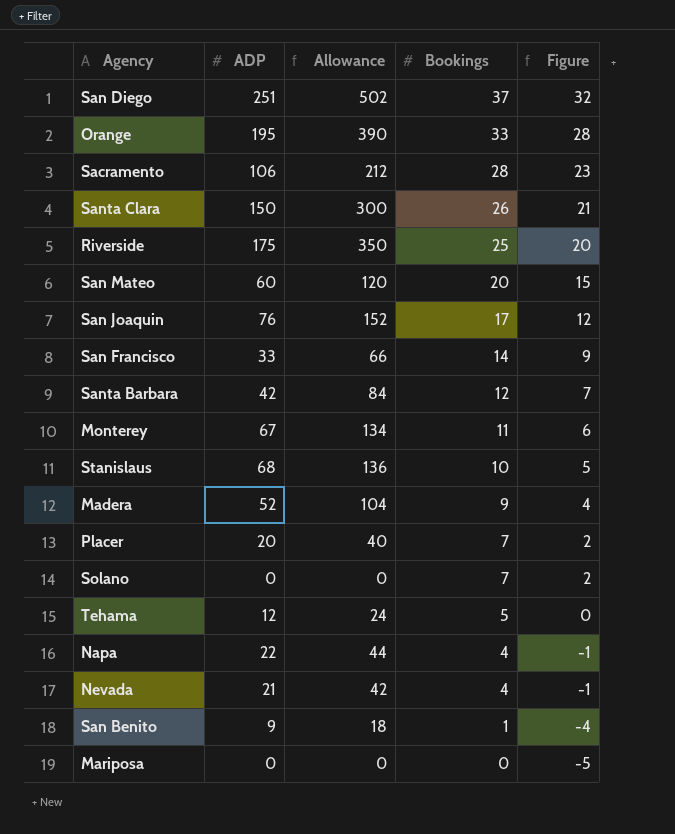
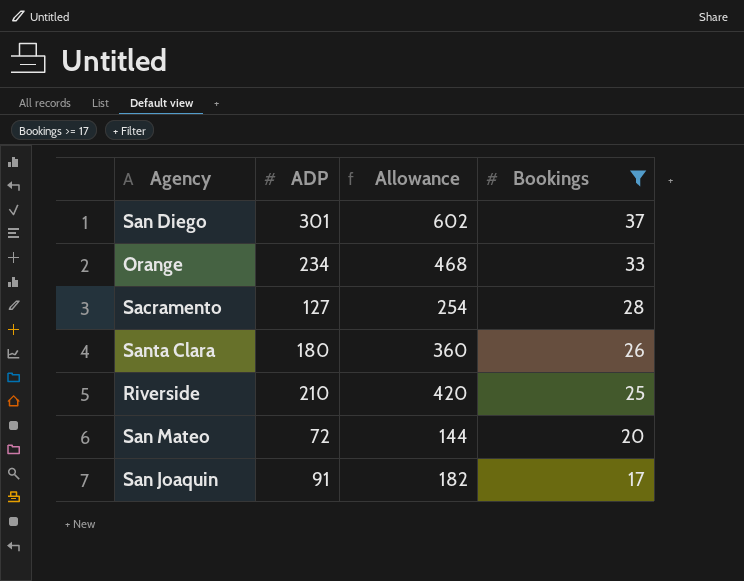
filter: none -> Bookings >= 17
column Figure | formula: [Bookings] - 5 -> none
San Diego | ADP: 251 -> 301
San Diego | Allowance: 502 -> 602
Orange | ADP: 195 -> 234
Orange | Allowance: 390 -> 468
Sacramento | ADP: 106 -> 127
Sacramento | Allowance: 212 -> 254
Santa Clara | ADP: 150 -> 180
Santa Clara | Allowance: 300 -> 360
Riverside | ADP: 175 -> 210
Riverside | Allowance: 350 -> 420
San Mateo | ADP: 60 -> 72
San Mateo | Allowance: 120 -> 144
San Joaquin | ADP: 76 -> 91
San Joaquin | Allowance: 152 -> 182

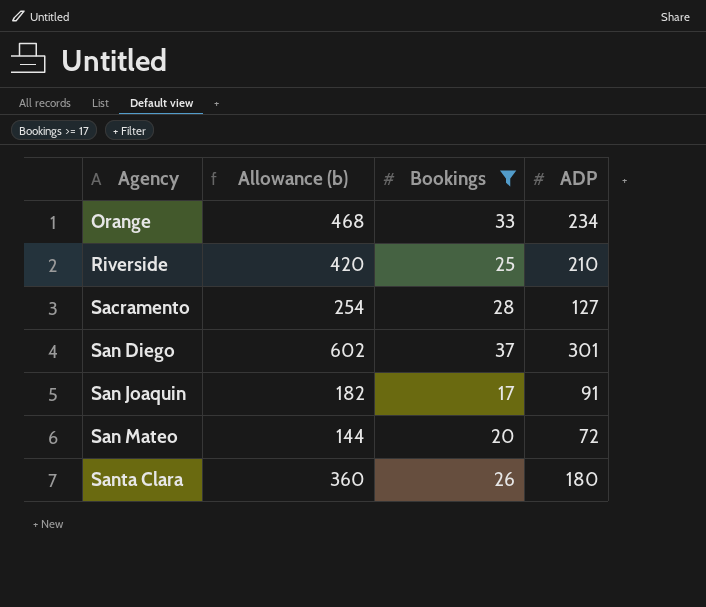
row order: Bookings descending -> Agency ascending
column name: Allowance -> Allowance (b)
column ADP | position: 2 -> 4

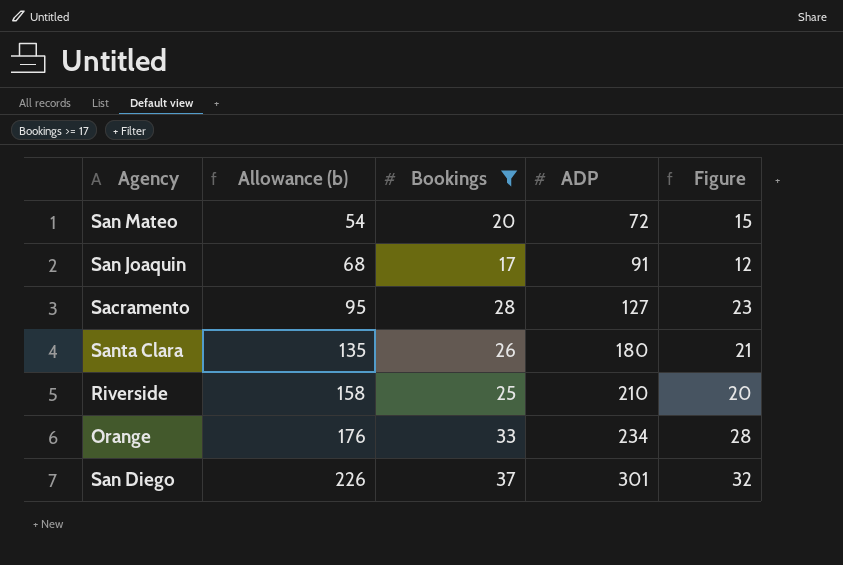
row order: Agency ascending -> Allowance (b) ascending
column Allowance (b) | formula: [ADP] * 2 -> [ADP] * 0.75
column Figure | formula: none -> [Bookings] - 5

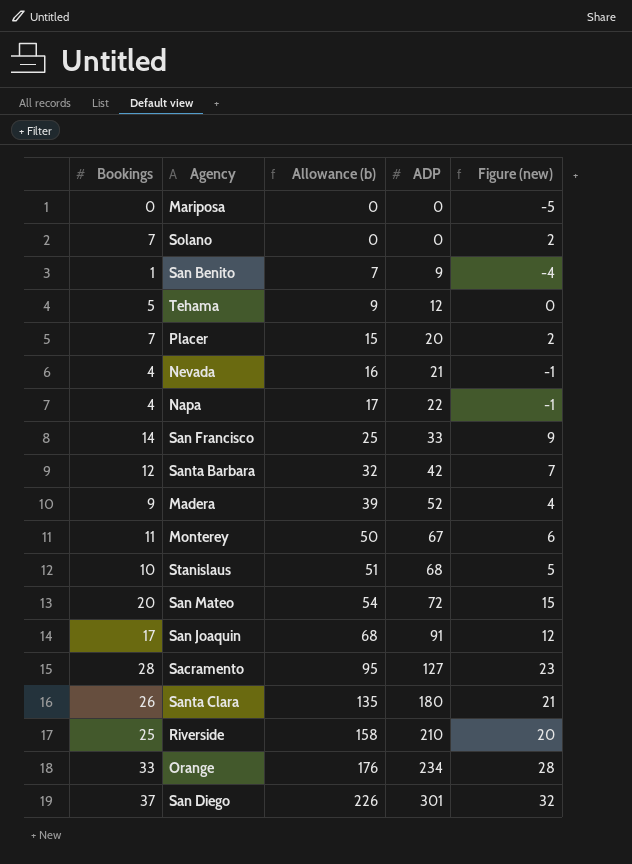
filter: Bookings >= 17 -> none
column Bookings | position: 3 -> 1
column name: Figure -> Figure (new)

